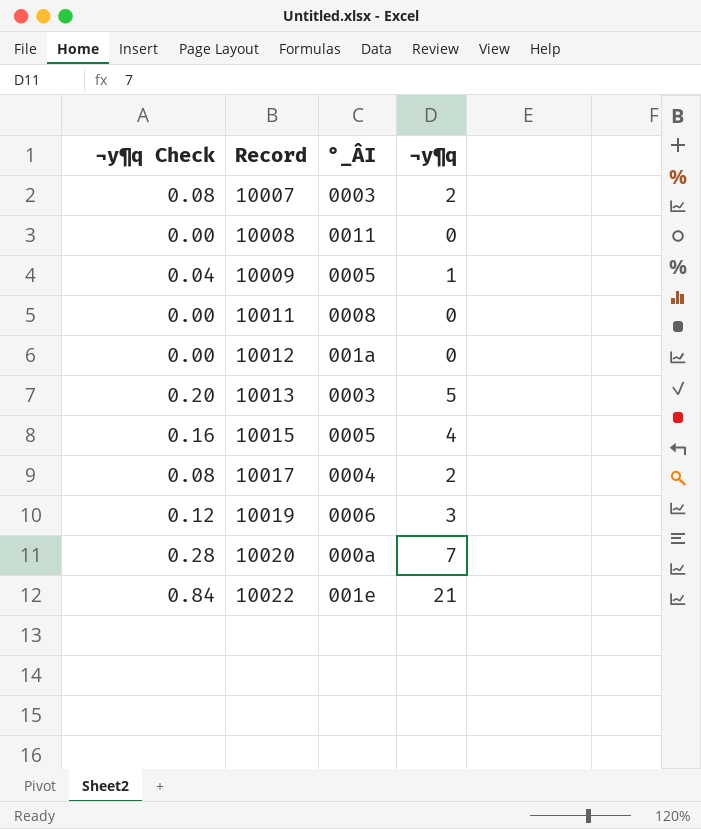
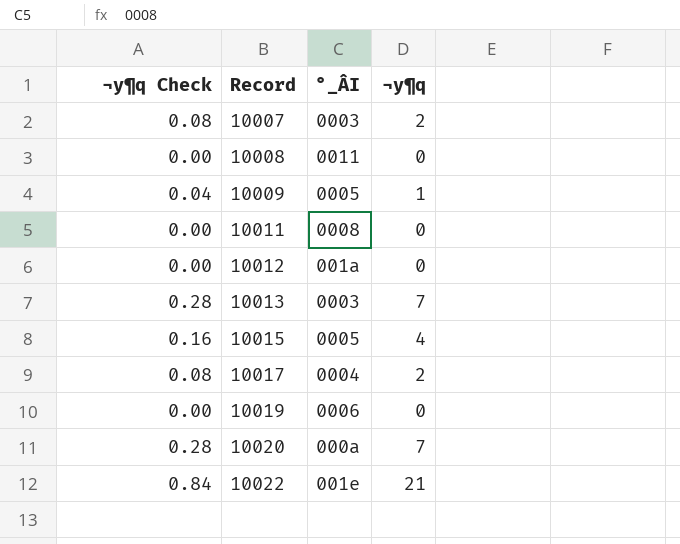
10013 | ¬y¶q Check: 0.20 -> 0.28
10013 | ¬y¶q: 5 -> 7
10019 | ¬y¶q Check: 0.12 -> 0.00
10019 | ¬y¶q: 3 -> 0

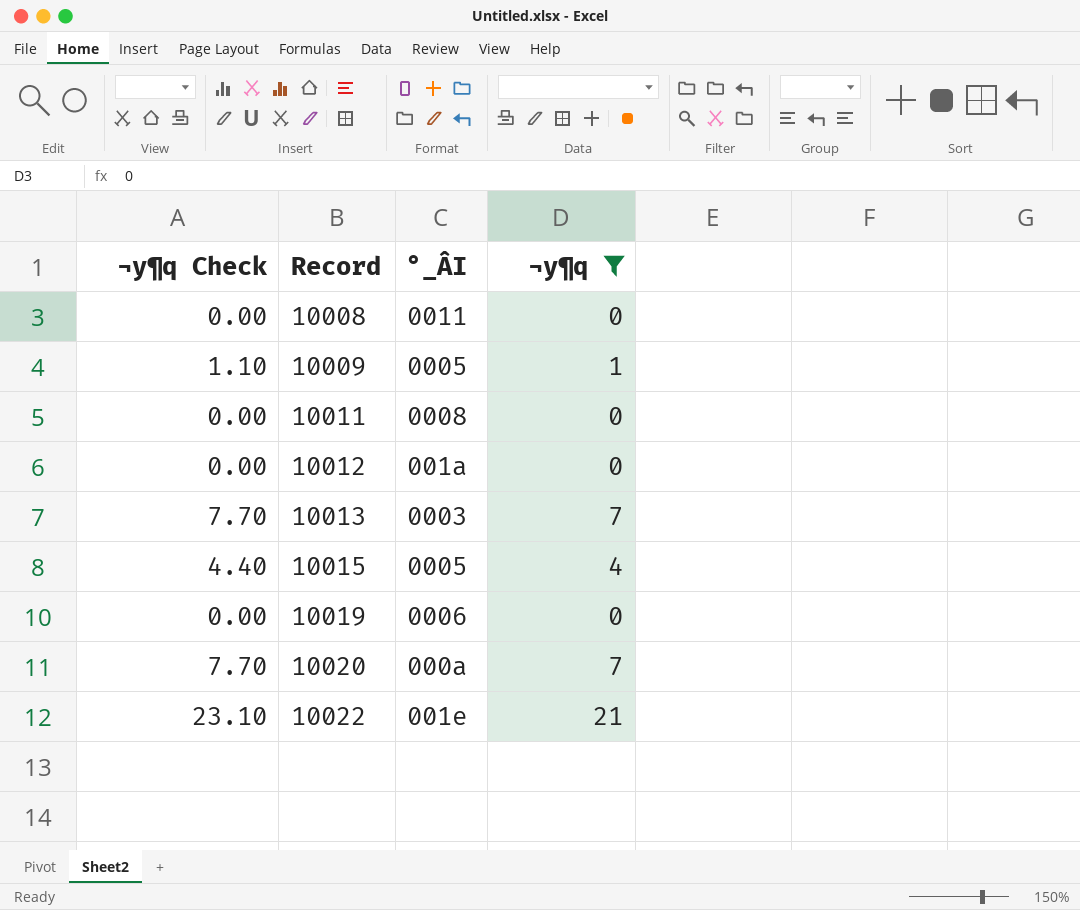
filter: none -> ¬y¶q != 2
column ¬y¶q Check | formula: [¬y¶q] * 0.04 -> [¬y¶q] * 1.1

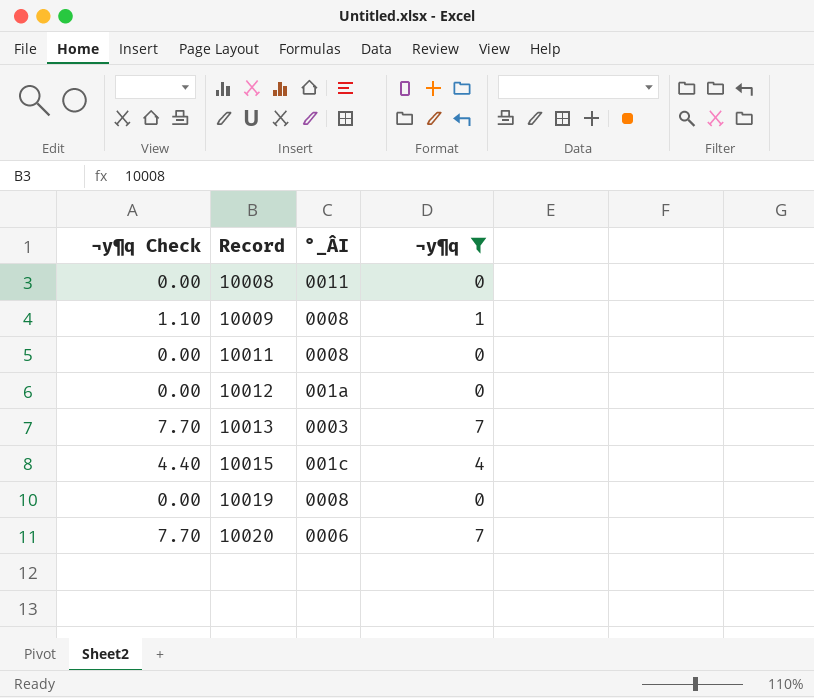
row 10022: 23.10 | 001e | 21 -> none
10009 | °_ÂI: 0005 -> 0008
10015 | °_ÂI: 0005 -> 001c
10019 | °_ÂI: 0006 -> 0008
10020 | °_ÂI: 000a -> 0006

